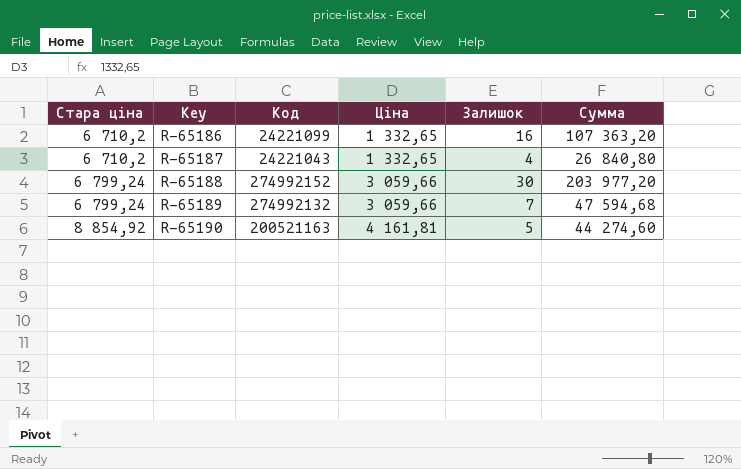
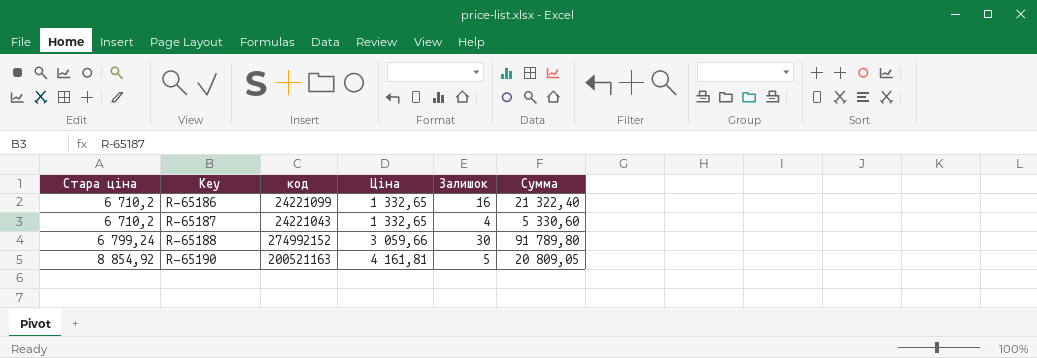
column name: Код -> код
column Сумма | formula: [Стара ціна] * [Залишок] -> [Ціна] * [Залишок]
row R-65189: 6 799,24 | 274992132 | 3 059,66 | 7 | 47 594,68 -> none

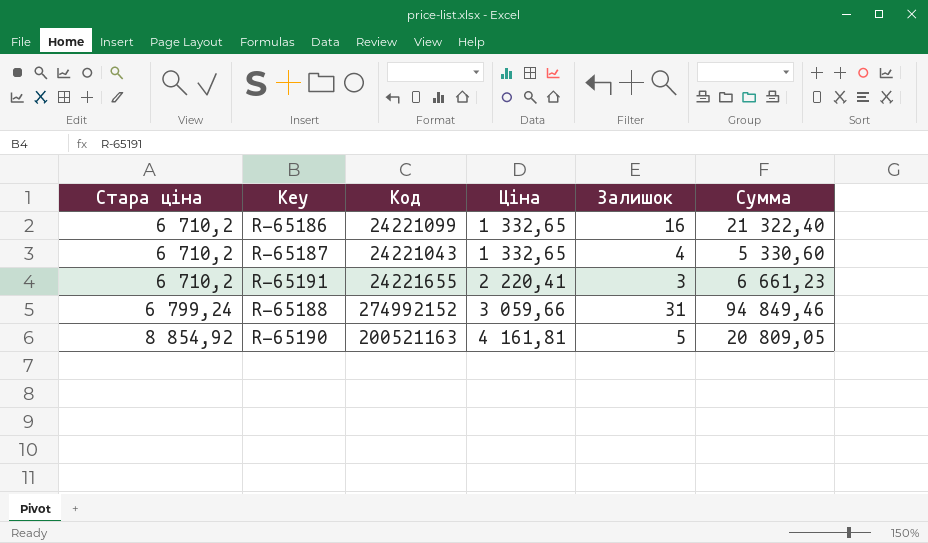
column name: код -> Код
row R-65191: none -> 6 710,2 | 24221655 | 2 220,41 | 3 | 6 661,23
R-65188 | Залишок: 30 -> 31
R-65188 | Сумма: 91 789,80 -> 94 849,46

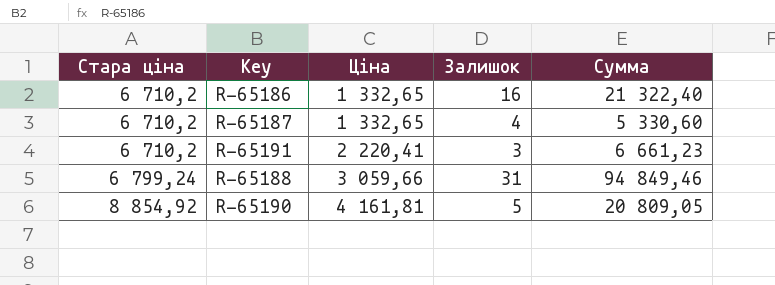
column Код | position: 3 -> none

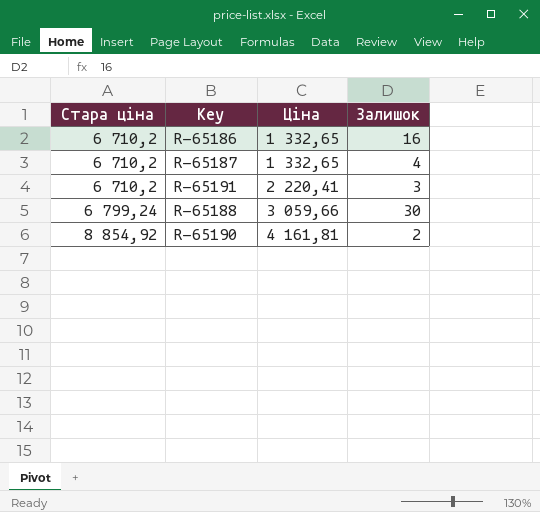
column Сумма | formula: [Ціна] * [Залишок] -> none
R-65188 | Залишок: 31 -> 30
R-65190 | Залишок: 5 -> 2

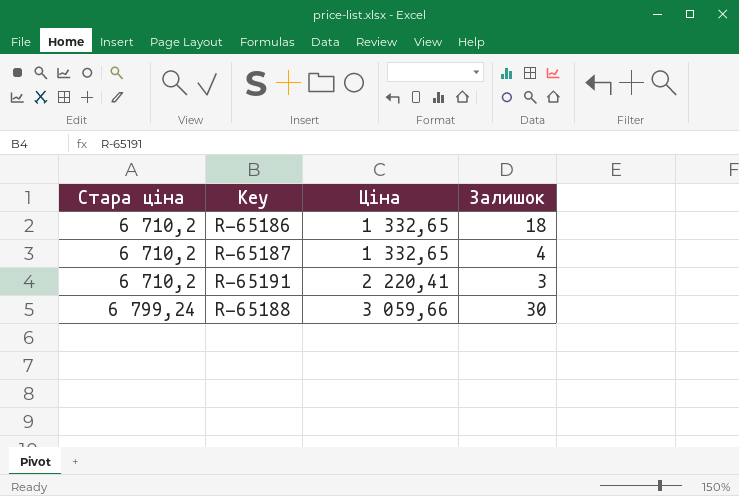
row R-65190: 8 854,92 | 4 161,81 | 2 -> none
R-65186 | Залишок: 16 -> 18

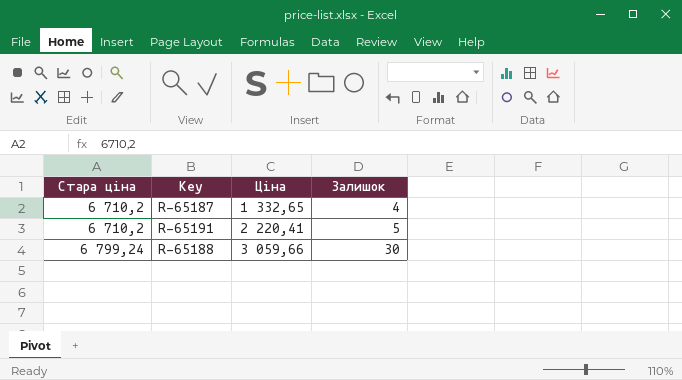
row R-65186: 6 710,2 | 1 332,65 | 18 -> none
R-65191 | Залишок: 3 -> 5

